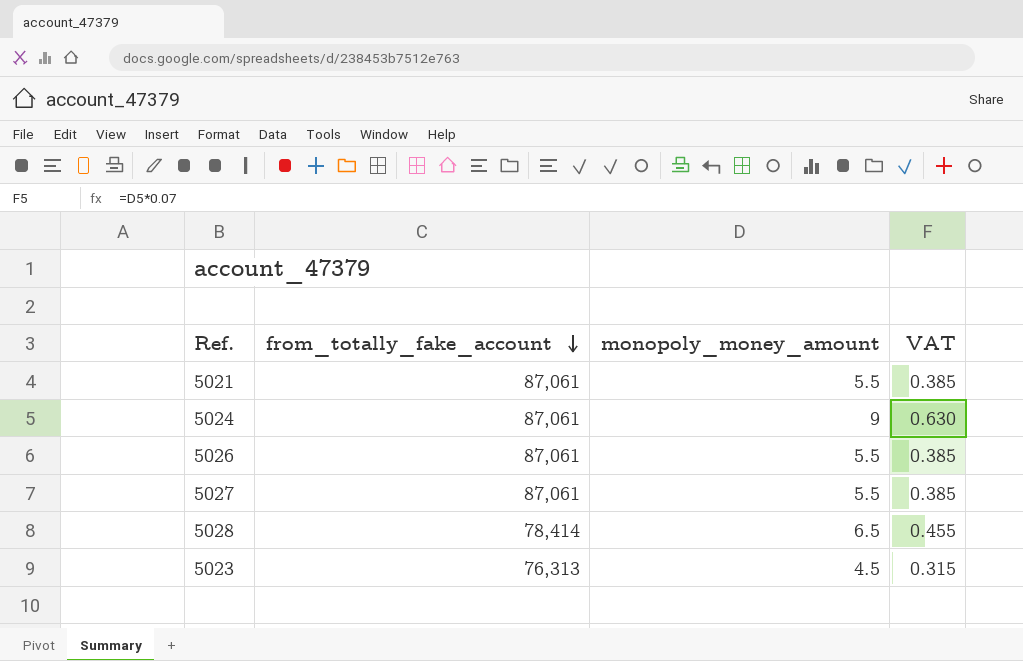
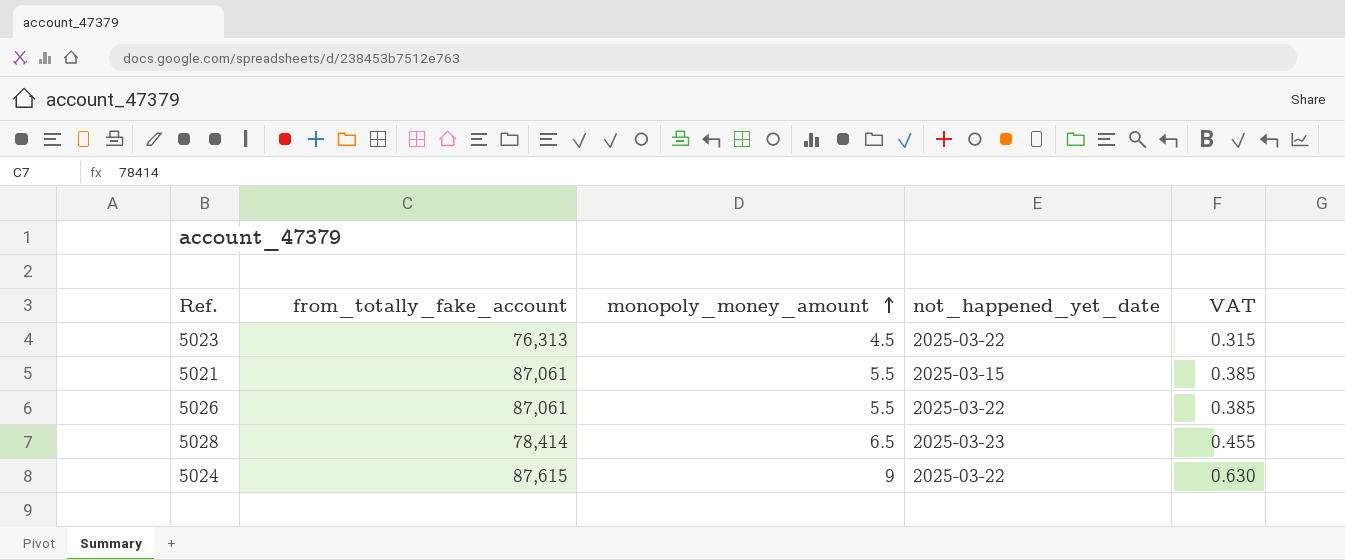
row order: from_totally_fake_account descending -> monopoly_money_amount ascending
column not_happened_yet_date | position: none -> 4
row 5027: 87,061 | 5.5 | 0.385 -> none
5024 | from_totally_fake_account: 87,061 -> 87,615

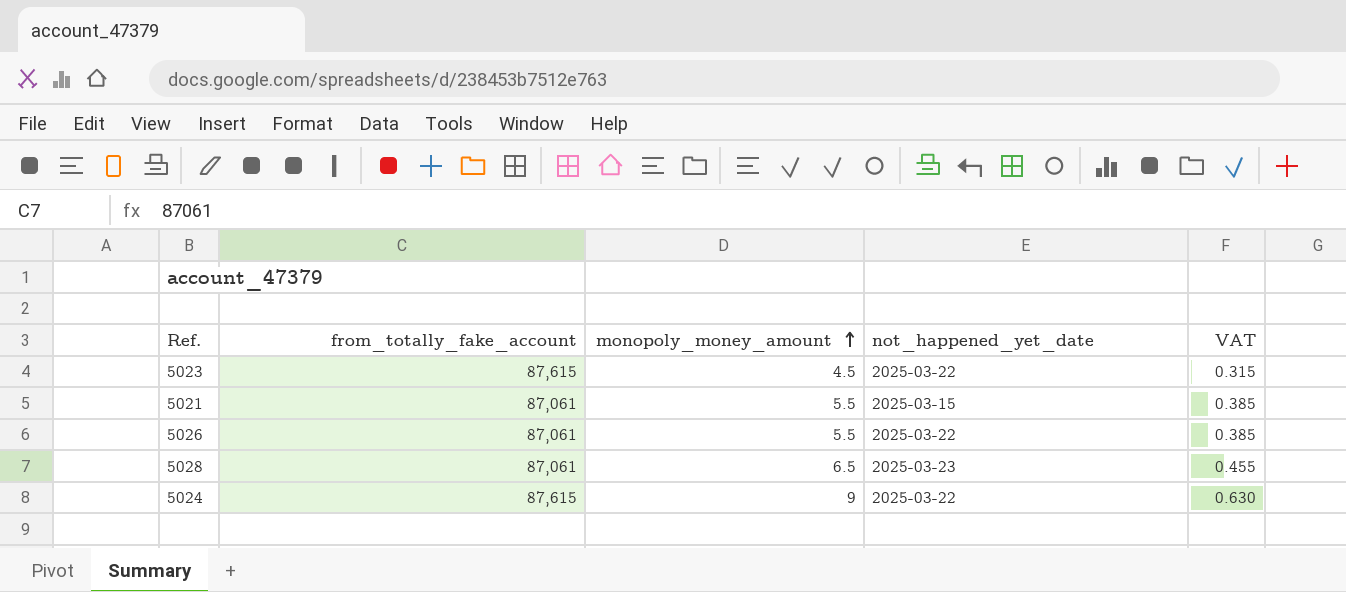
5023 | from_totally_fake_account: 76,313 -> 87,615
5028 | from_totally_fake_account: 78,414 -> 87,061

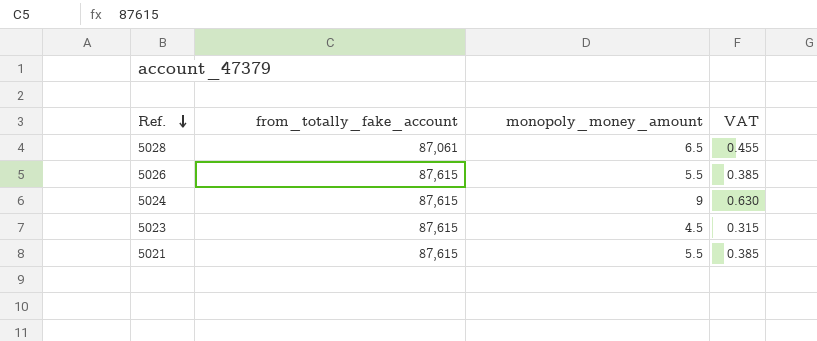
row order: monopoly_money_amount ascending -> Ref. descending
column not_happened_yet_date | position: 4 -> none
5026 | from_totally_fake_account: 87,061 -> 87,615
5021 | from_totally_fake_account: 87,061 -> 87,615

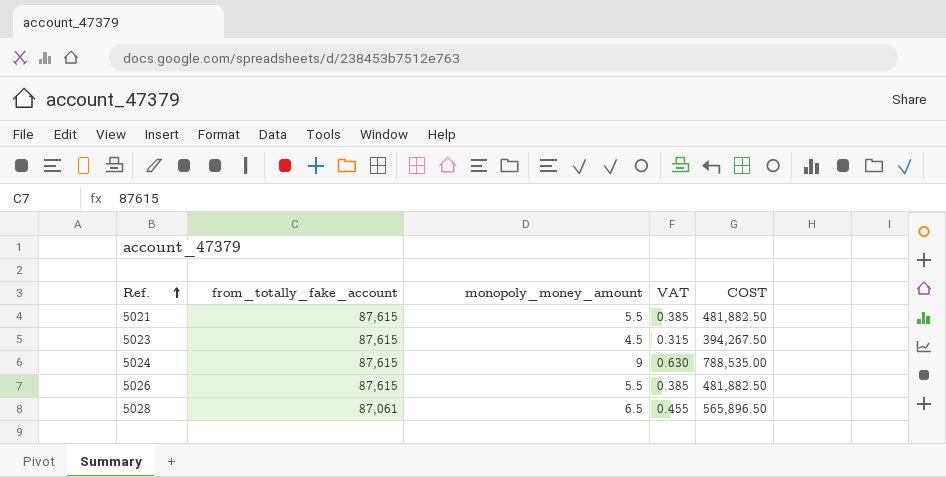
row order: Ref. descending -> Ref. ascending
column COST | formula: none -> [from_totally_fake_account] * [monopoly_money_amount]

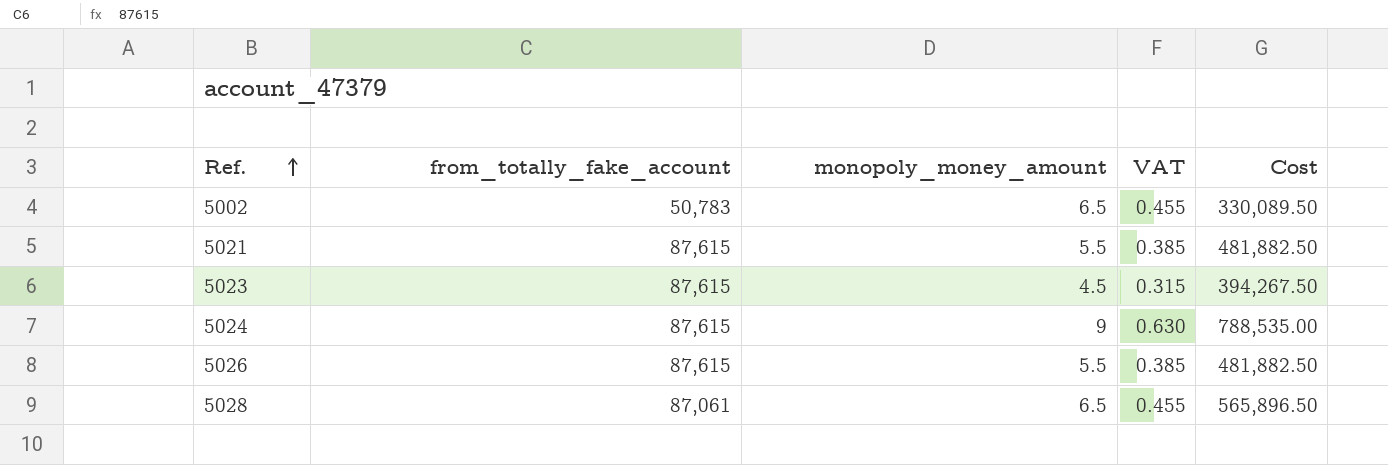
column name: COST -> Cost
row 5002: none -> 50,783 | 6.5 | 0.455 | 330,089.50

